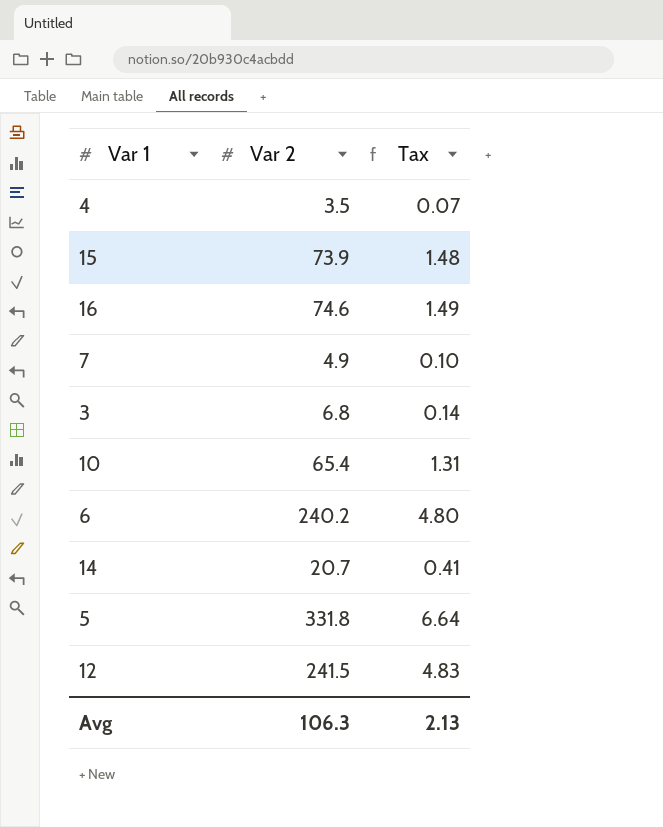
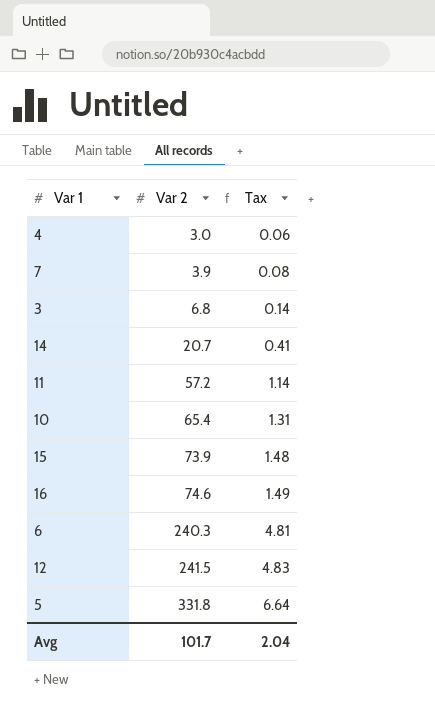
row order: none -> Var 2 ascending
4 | Var 2: 3.5 -> 3.0
4 | Tax: 0.07 -> 0.06
7 | Var 2: 4.9 -> 3.9
7 | Tax: 0.10 -> 0.08
row 11: none -> 57.2 | 1.14
6 | Var 2: 240.2 -> 240.3
6 | Tax: 4.80 -> 4.81
Avg | Var 2: 106.3 -> 101.7
Avg | Tax: 2.13 -> 2.04

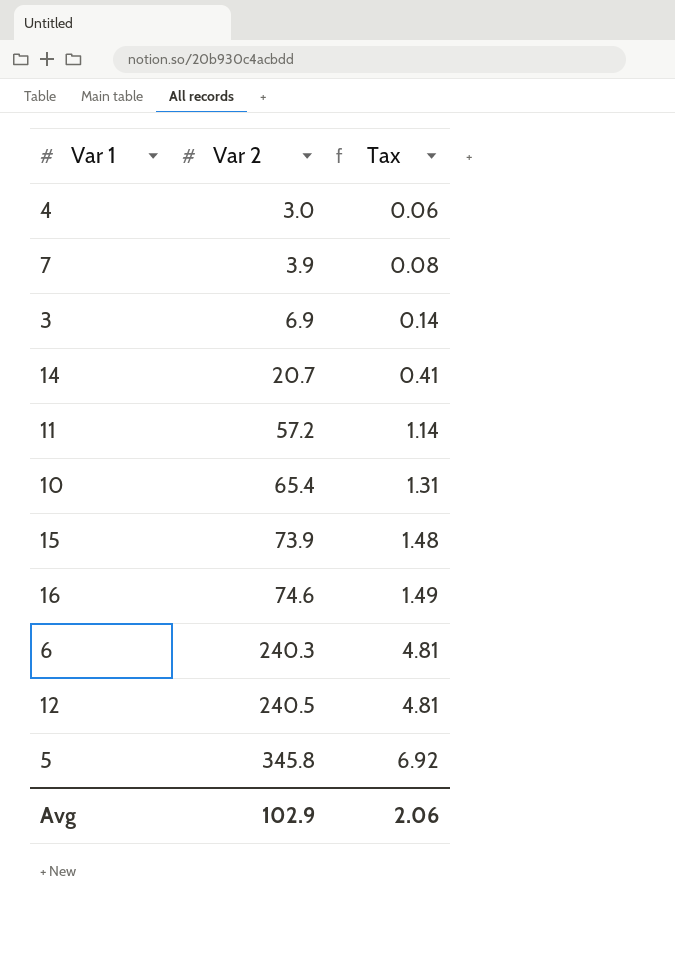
3 | Var 2: 6.8 -> 6.9
12 | Var 2: 241.5 -> 240.5
12 | Tax: 4.83 -> 4.81
5 | Var 2: 331.8 -> 345.8
5 | Tax: 6.64 -> 6.92
Avg | Var 2: 101.7 -> 102.9
Avg | Tax: 2.04 -> 2.06

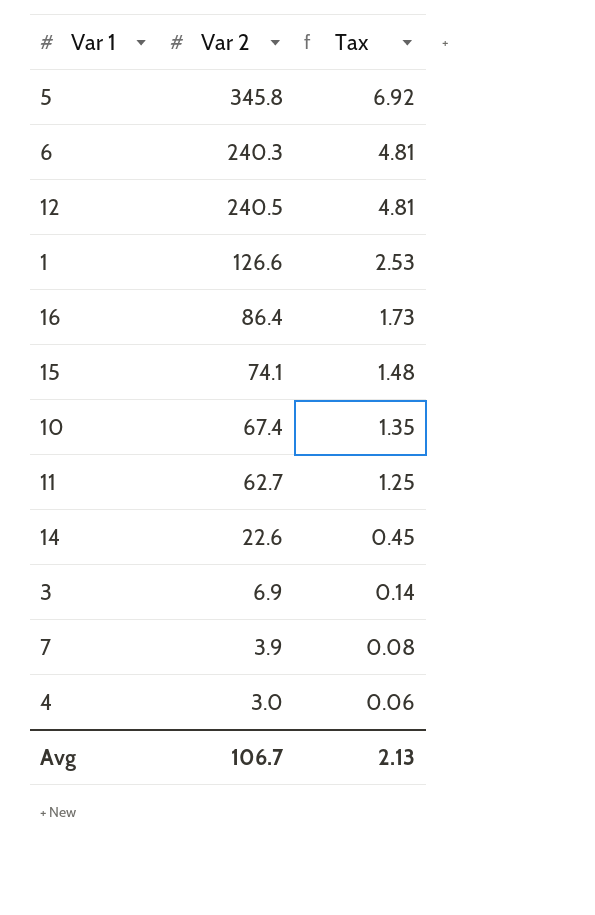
row order: Var 2 ascending -> Tax descending
row 1: none -> 126.6 | 2.53
16 | Var 2: 74.6 -> 86.4
16 | Tax: 1.49 -> 1.73
15 | Var 2: 73.9 -> 74.1
10 | Var 2: 65.4 -> 67.4
10 | Tax: 1.31 -> 1.35
11 | Var 2: 57.2 -> 62.7
11 | Tax: 1.14 -> 1.25
14 | Var 2: 20.7 -> 22.6
14 | Tax: 0.41 -> 0.45
Avg | Var 2: 102.9 -> 106.7
Avg | Tax: 2.06 -> 2.13

